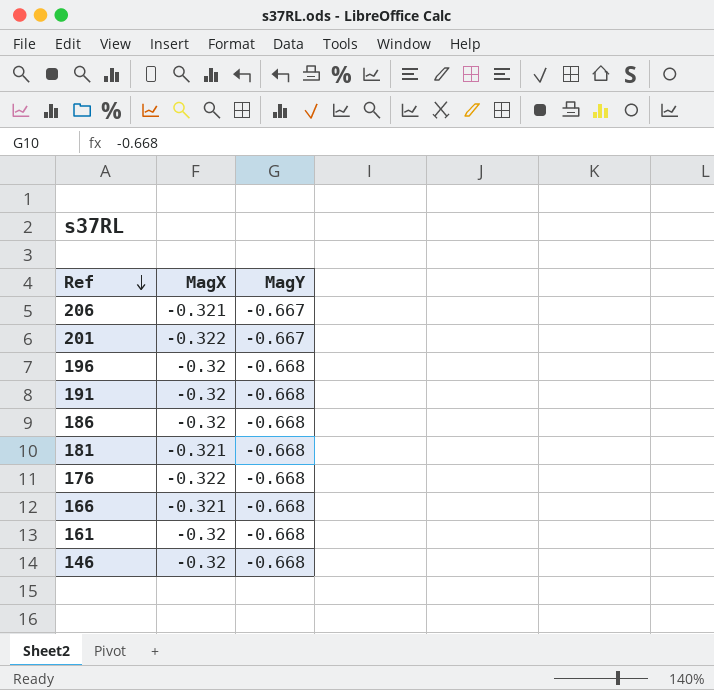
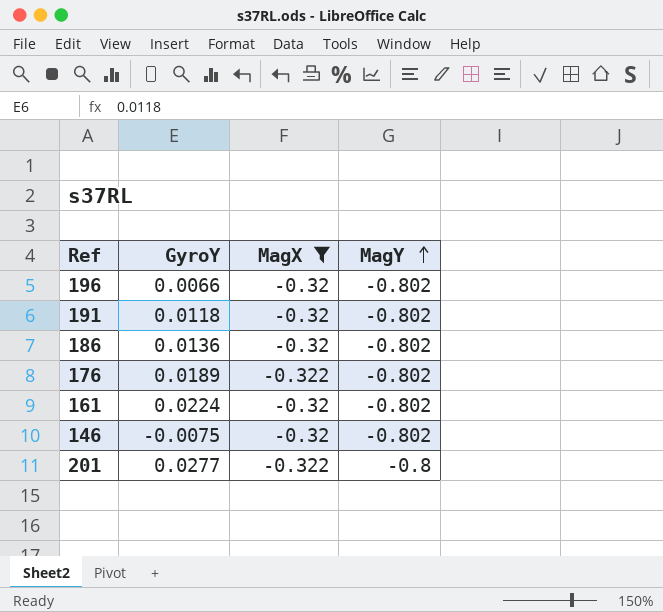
filter: none -> MagX != -0.321
row order: Ref descending -> MagY ascending
column GyroY | position: none -> 2
196 | MagY: -0.668 -> -0.802
191 | MagY: -0.668 -> -0.802
186 | MagY: -0.668 -> -0.802
176 | MagY: -0.668 -> -0.802
161 | MagY: -0.668 -> -0.802
146 | MagY: -0.668 -> -0.802
201 | MagY: -0.667 -> -0.8

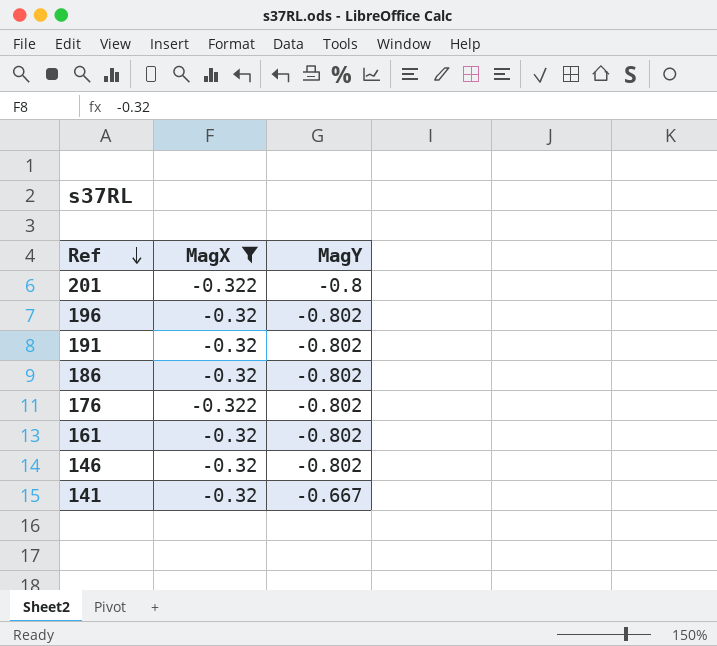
row order: MagY ascending -> Ref descending
column GyroY | position: 2 -> none
row 141: none -> -0.32 | -0.667

